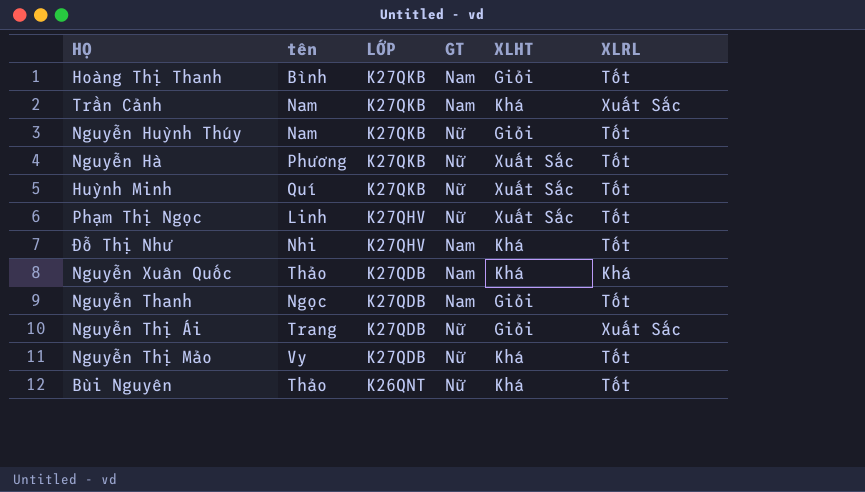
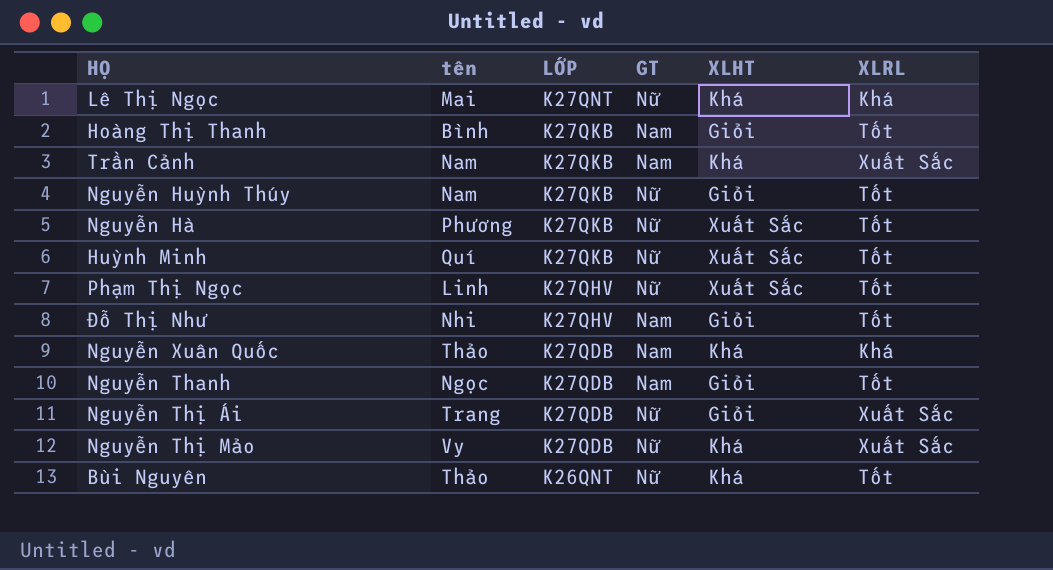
row Lê Thị Ngọc: none -> Mai | K27QNT | Nữ | Khá | Khá
Đỗ Thị Như | XLHT: Khá -> Giỏi
Nguyễn Thị Mảo | XLRL: Tốt -> Xuất Sắc

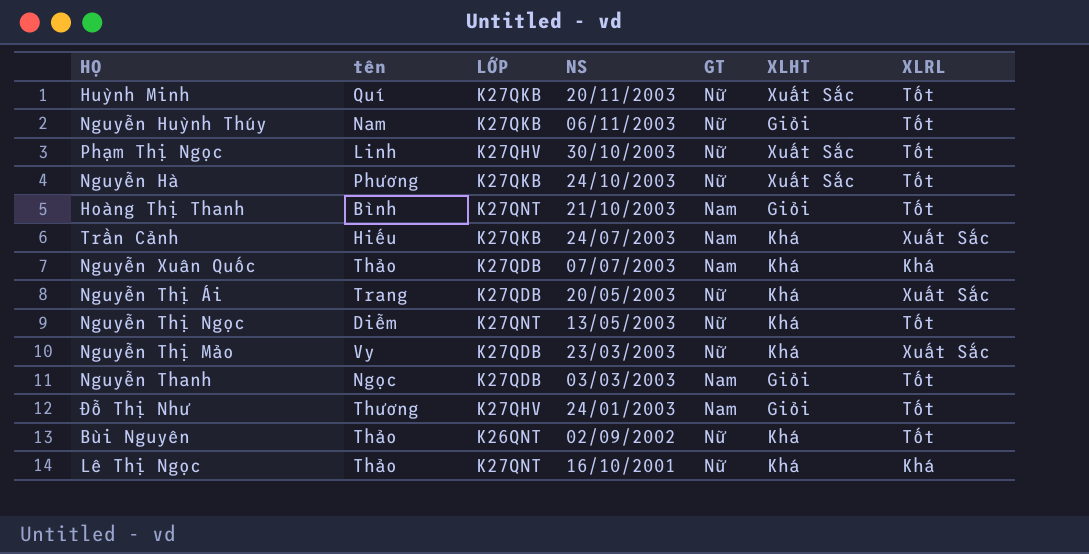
row order: LỚP descending -> NS descending
column NS | position: none -> 4
Hoàng Thị Thanh | LỚP: K27QKB -> K27QNT
Trần Cảnh | tên: Nam -> Hiếu
Nguyễn Thị Ái | XLHT: Giỏi -> Khá
row Nguyễn Thị Ngọc: none -> Diễm | K27QNT | 13/05/2003 | Nữ | Khá | Tốt
Đỗ Thị Như | tên: Nhi -> Thương
Lê Thị Ngọc | tên: Mai -> Thảo

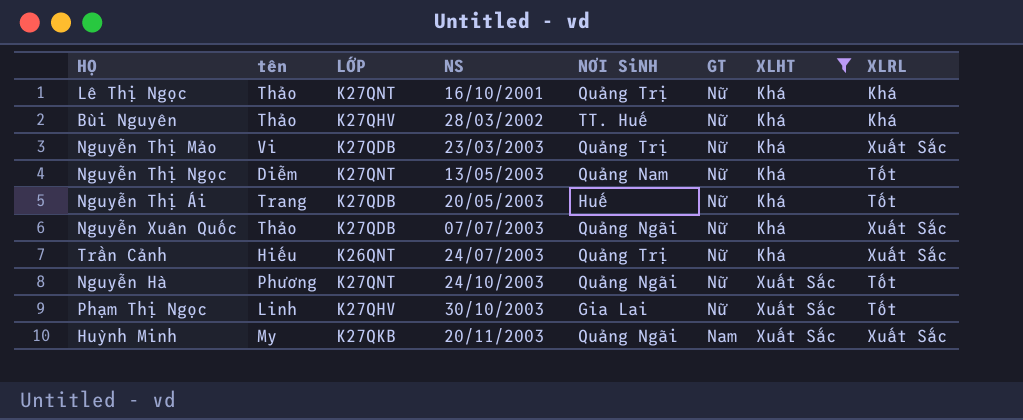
filter: none -> XLHT != Giỏi
row order: NS descending -> NS ascending
column NƠI SiNH | position: none -> 5
Bùi Nguyên | LỚP: K26QNT -> K27QHV
Bùi Nguyên | NS: 02/09/2002 -> 28/03/2002
Bùi Nguyên | XLRL: Tốt -> Khá
Nguyễn Thị Mảo | tên: Vy -> Vi
Nguyễn Thị Ái | XLRL: Xuất Sắc -> Tốt
Nguyễn Xuân Quốc | GT: Nam -> Nữ
Nguyễn Xuân Quốc | XLRL: Khá -> Xuất Sắc
Trần Cảnh | LỚP: K27QKB -> K26QNT
Trần Cảnh | GT: Nam -> Nữ
Nguyễn Hà | LỚP: K27QKB -> K27QNT
Huỳnh Minh | tên: Quí -> My
Huỳnh Minh | GT: Nữ -> Nam
Huỳnh Minh | XLRL: Tốt -> Xuất Sắc

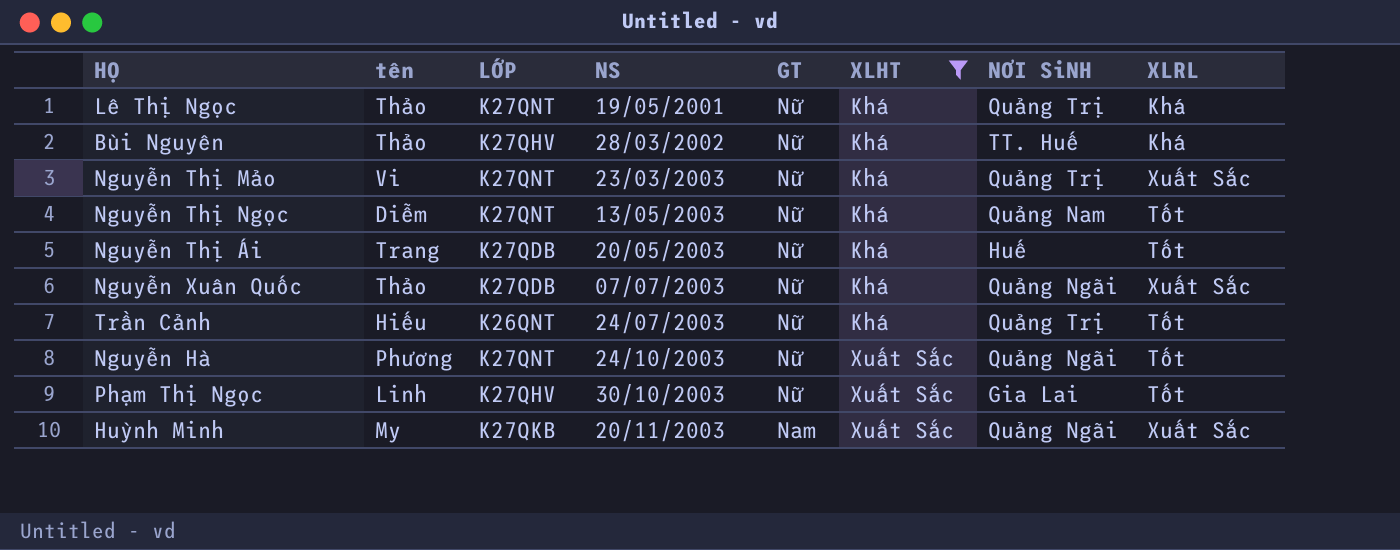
column NƠI SiNH | position: 5 -> 7
Lê Thị Ngọc | NS: 16/10/2001 -> 19/05/2001
Nguyễn Thị Mảo | LỚP: K27QDB -> K27QNT
Trần Cảnh | XLRL: Xuất Sắc -> Tốt

